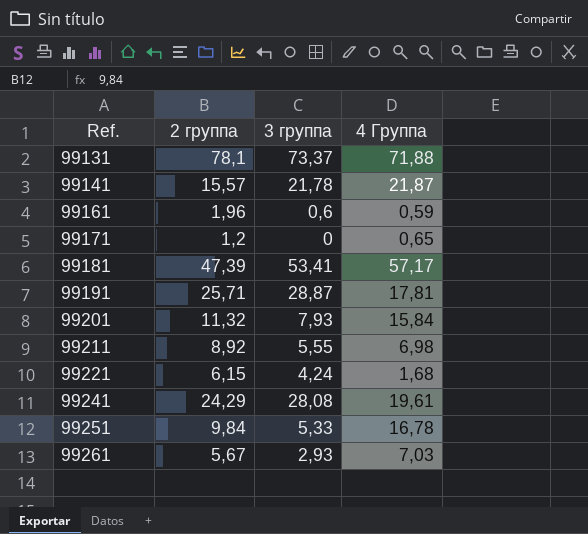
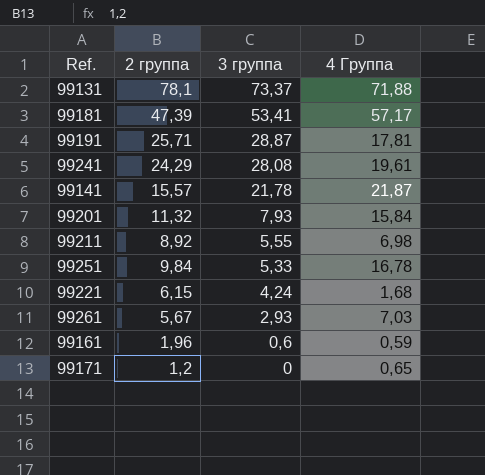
row order: Ref. ascending -> 3 группа descending

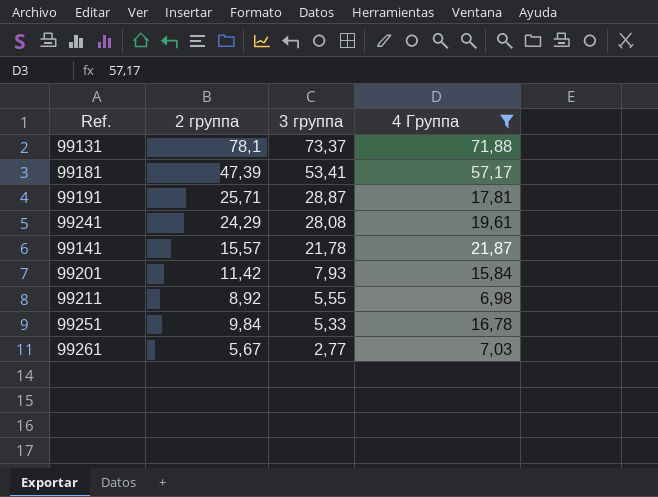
filter: none -> 4 Группа >= 6,98
99201 | 2 группа: 11,32 -> 11,42
99261 | 3 группа: 2,93 -> 2,77

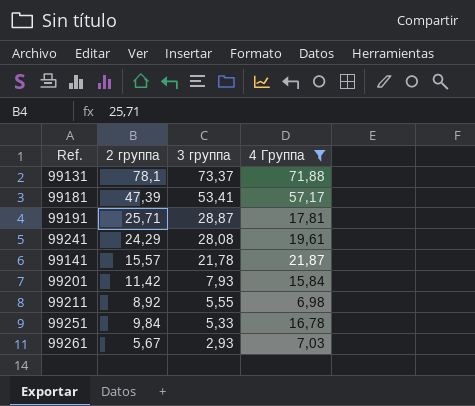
99261 | 3 группа: 2,77 -> 2,93

